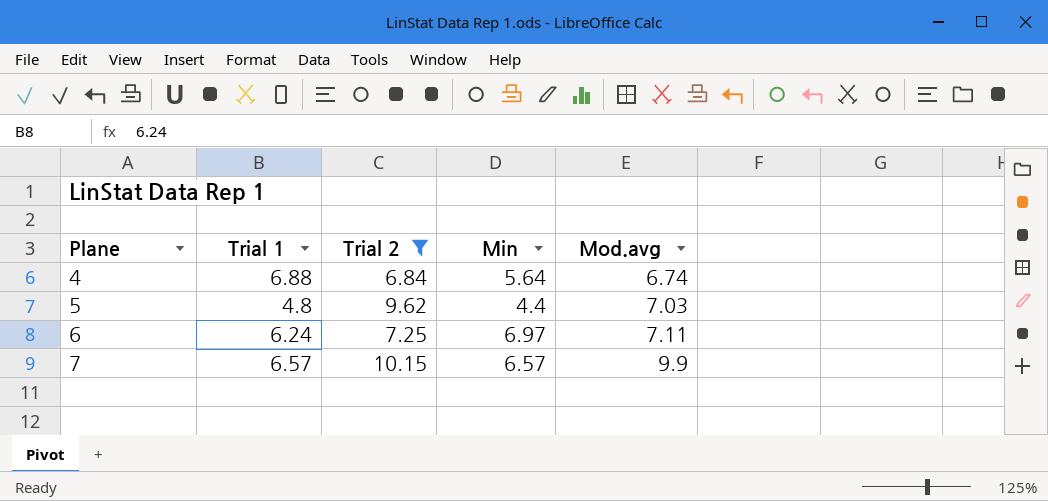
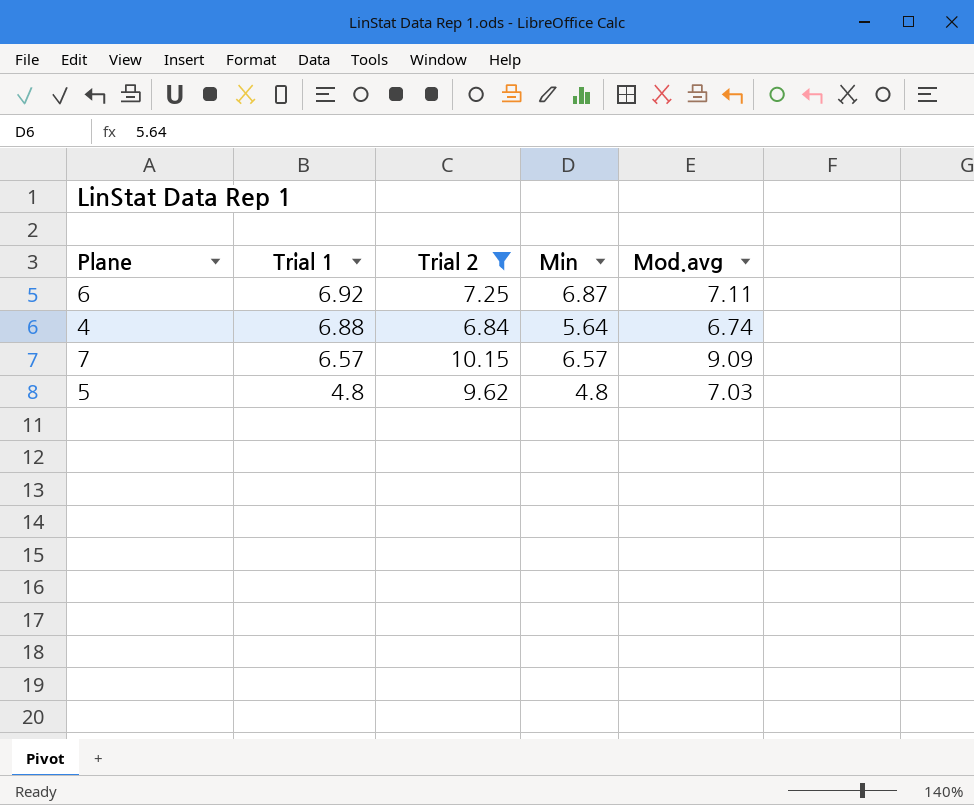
row order: Plane ascending -> Trial 1 descending
6 | Trial 1: 6.24 -> 6.92
6 | Min: 6.97 -> 6.87
7 | Mod.avg: 9.9 -> 9.09
5 | Min: 4.4 -> 4.8

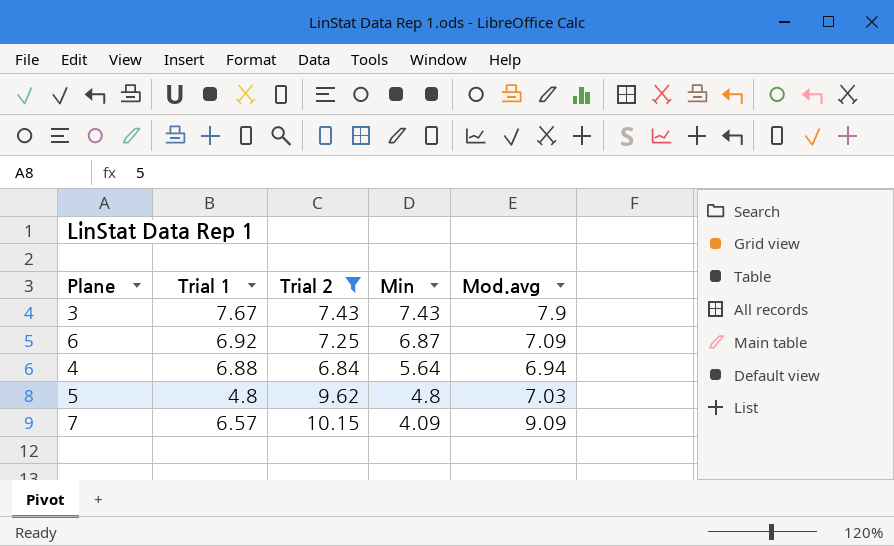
row order: Trial 1 descending -> Min descending
row 3: none -> 7.67 | 7.43 | 7.43 | 7.9
6 | Mod.avg: 7.11 -> 7.09
4 | Mod.avg: 6.74 -> 6.94
7 | Min: 6.57 -> 4.09

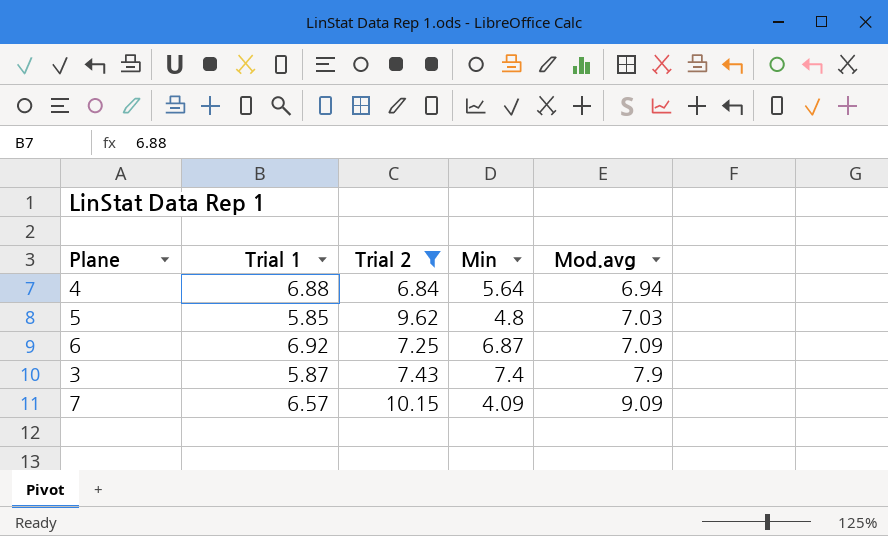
row order: Min descending -> Mod.avg ascending
5 | Trial 1: 4.8 -> 5.85
3 | Trial 1: 7.67 -> 5.87
3 | Min: 7.43 -> 7.4

